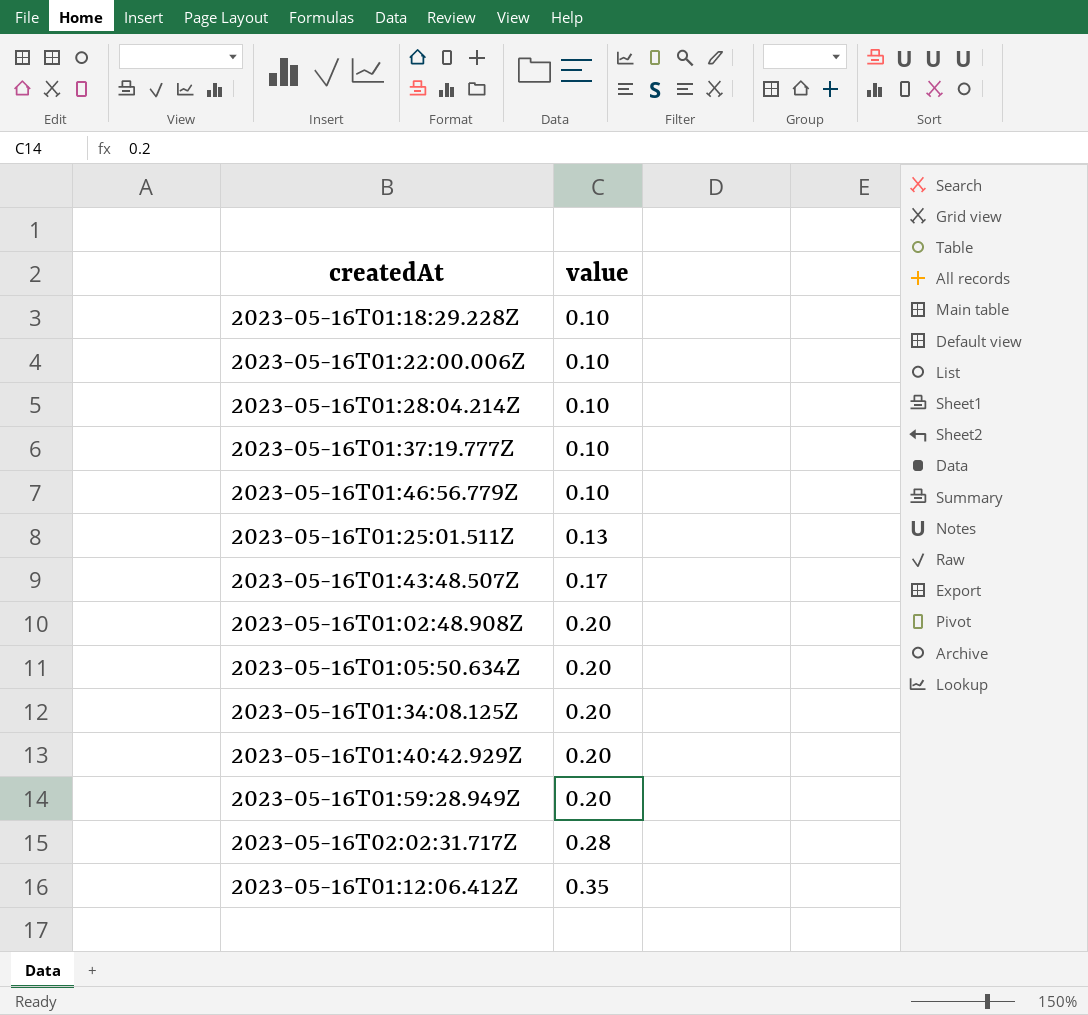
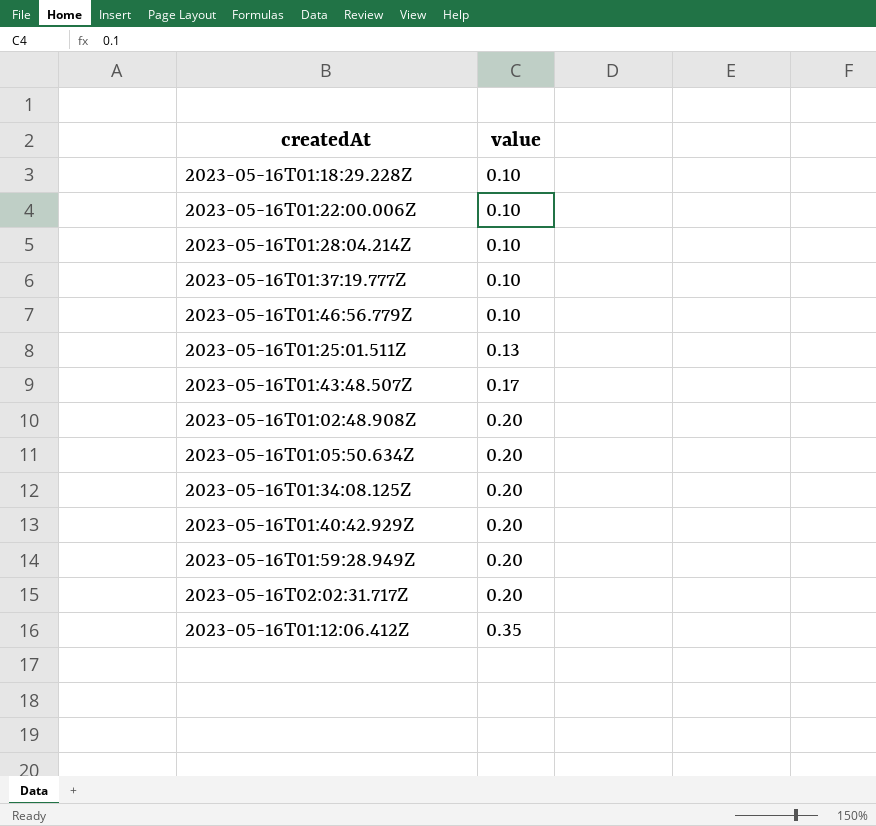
2023-05-16T02:02:31.717Z | value: 0.28 -> 0.20

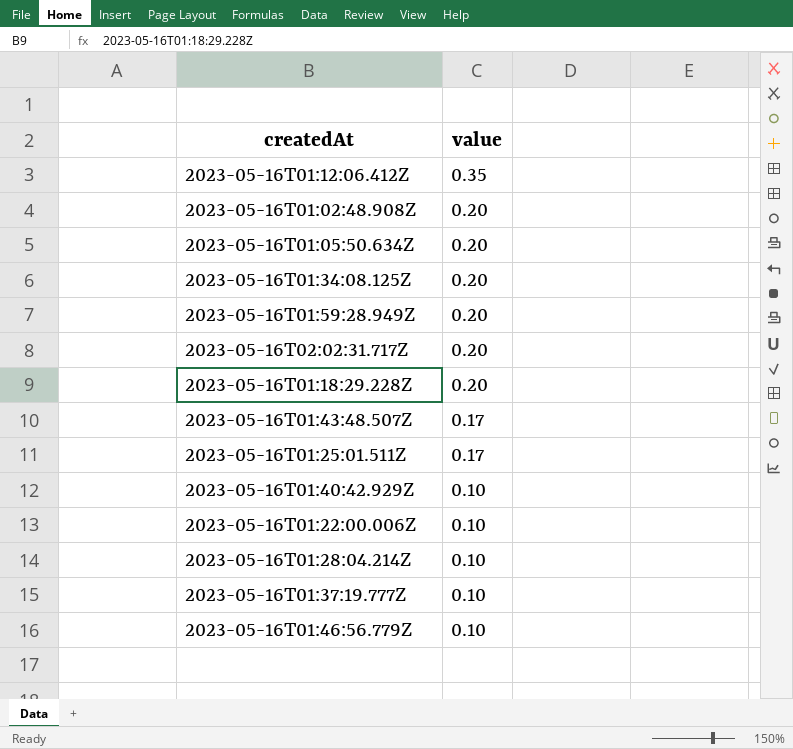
row order: value ascending -> value descending
2023-05-16T01:18:29.228Z | value: 0.10 -> 0.20
2023-05-16T01:25:01.511Z | value: 0.13 -> 0.17
2023-05-16T01:40:42.929Z | value: 0.20 -> 0.10

